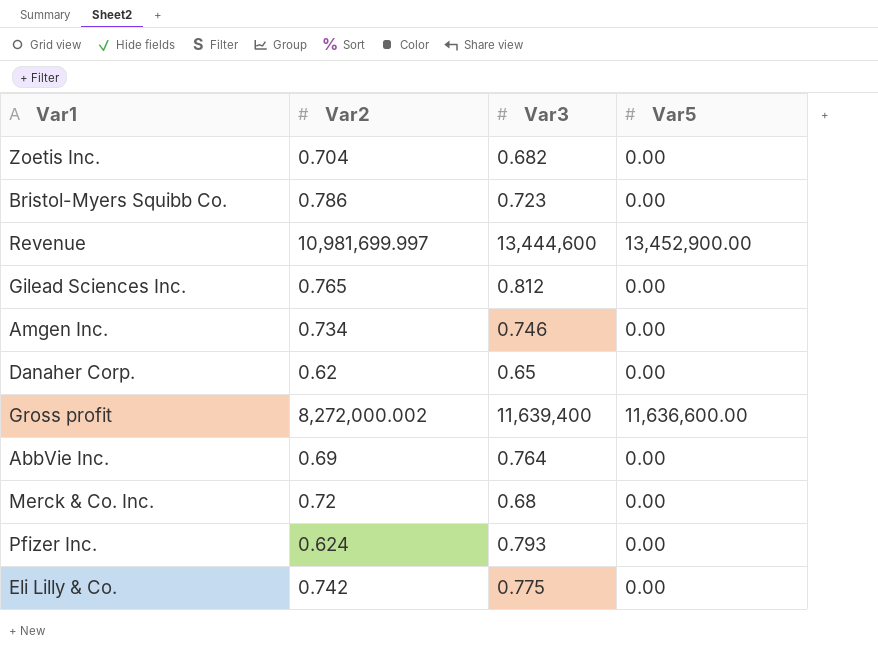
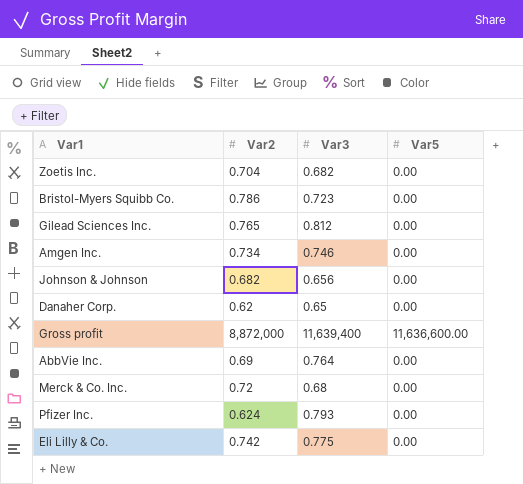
row Revenue: 10,981,699.997 | 13,444,600 | 13,452,900.00 -> none
row Johnson & Johnson: none -> 0.682 | 0.656 | 0.00
Gross profit | Var2: 8,272,000.002 -> 8,872,000

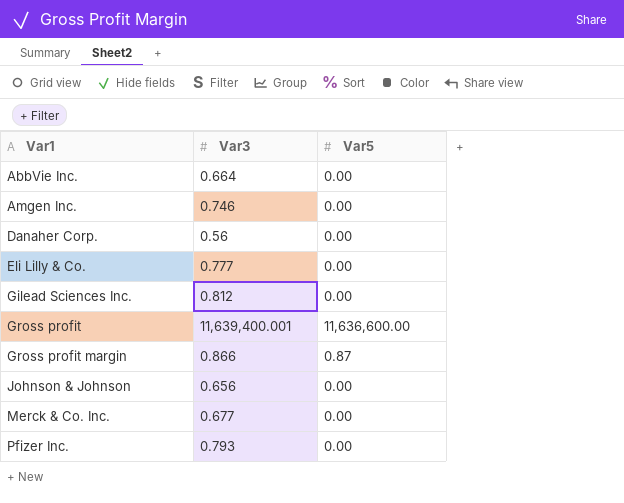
row order: none -> Var1 ascending
column Var2 | position: 2 -> none
row Zoetis Inc.: 0.704 | 0.682 | 0.00 -> none
row Bristol-Myers Squibb Co.: 0.786 | 0.723 | 0.00 -> none
AbbVie Inc. | Var3: 0.764 -> 0.664
Danaher Corp. | Var3: 0.65 -> 0.56
Eli Lilly & Co. | Var3: 0.775 -> 0.777
Gross profit | Var3: 11,639,400 -> 11,639,400.001
row Gross profit margin: none -> 0.866 | 0.87
Merck & Co. Inc. | Var3: 0.68 -> 0.677

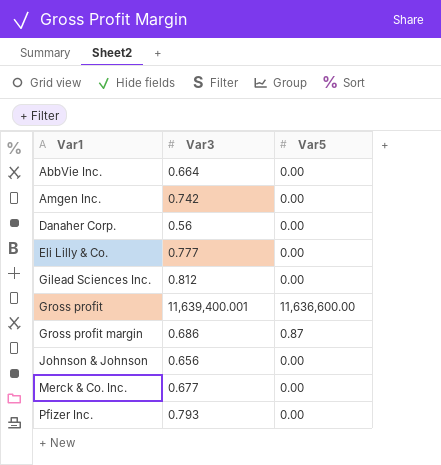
Amgen Inc. | Var3: 0.746 -> 0.742
Gross profit margin | Var3: 0.866 -> 0.686

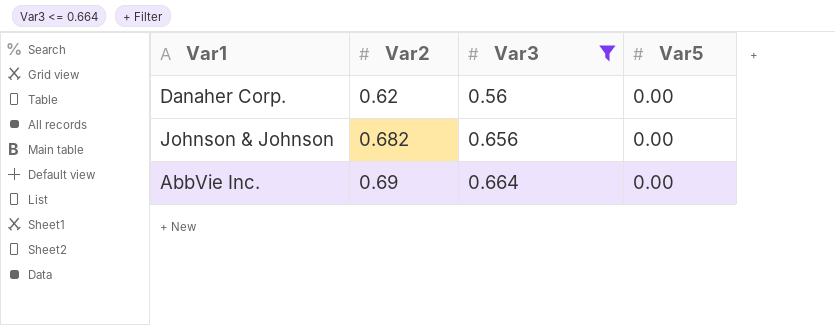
filter: none -> Var3 <= 0.664
row order: Var1 ascending -> Var2 ascending
column Var2 | position: none -> 2

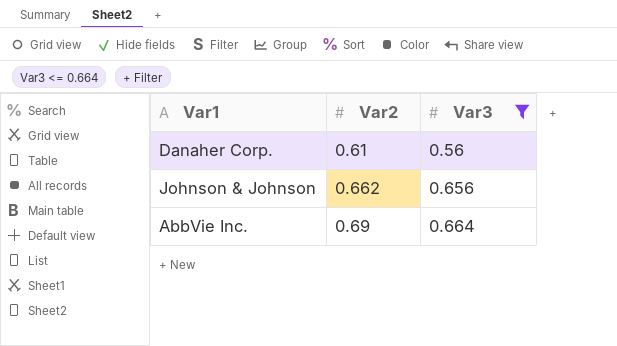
column Var5 | position: 4 -> none
Danaher Corp. | Var2: 0.62 -> 0.61
Johnson & Johnson | Var2: 0.682 -> 0.662

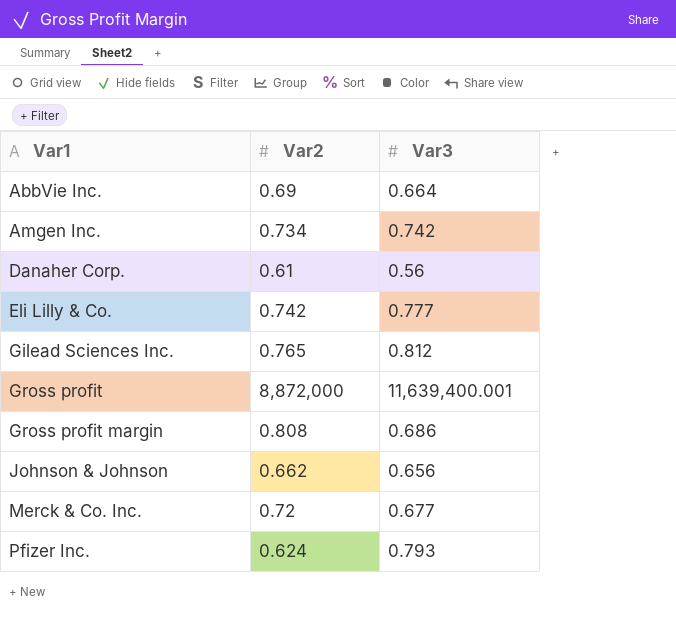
filter: Var3 <= 0.664 -> none
row order: Var2 ascending -> Var1 ascending

